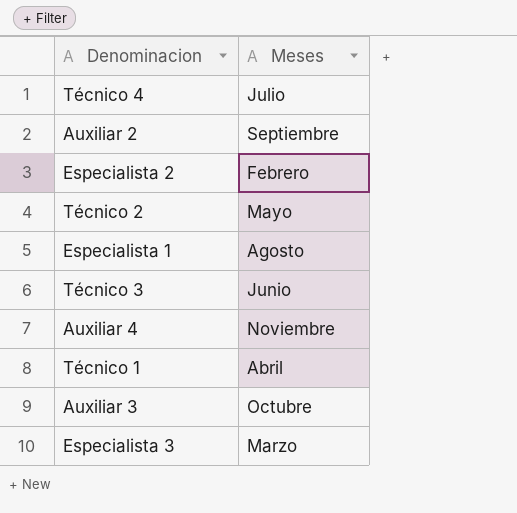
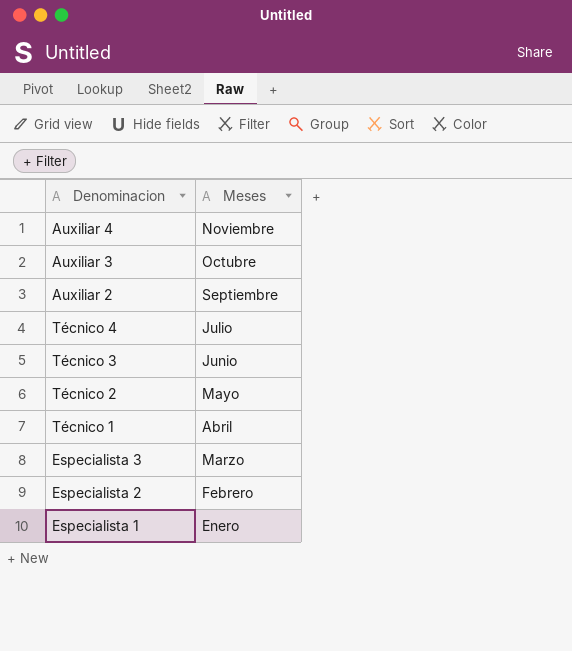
row order: none -> Meses descending
Especialista 1 | Meses: Agosto -> Enero

